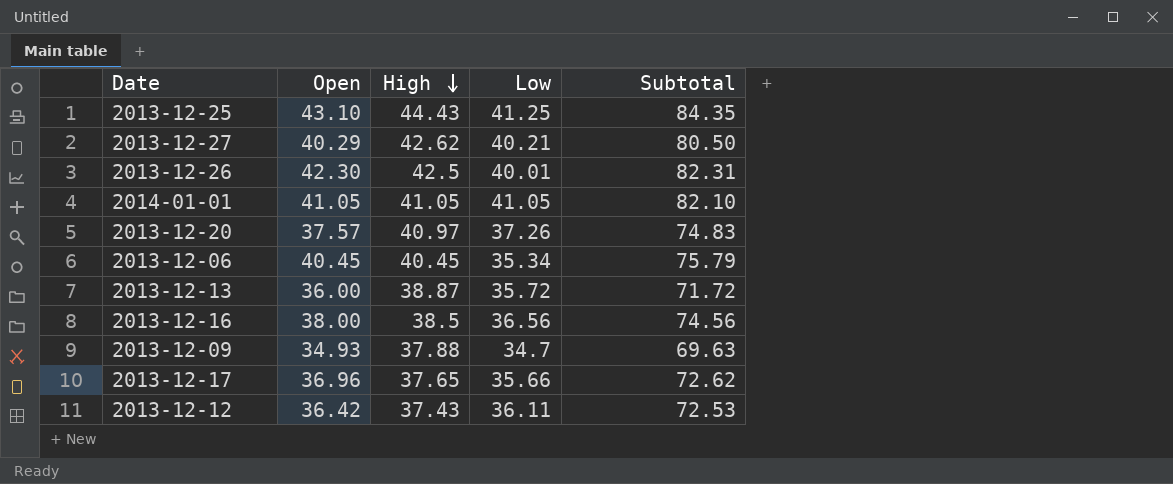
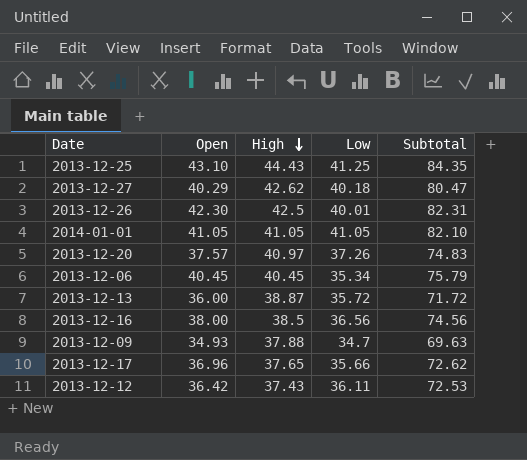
2013-12-27 | Low: 40.21 -> 40.18
2013-12-27 | Subtotal: 80.50 -> 80.47

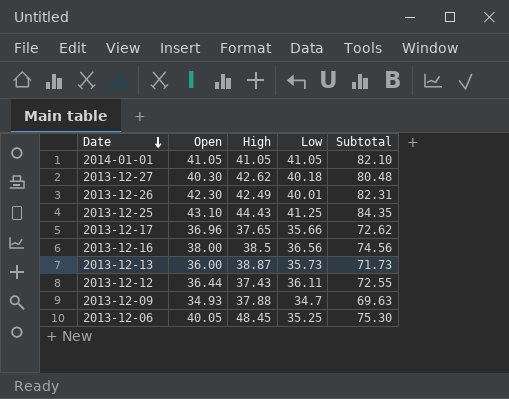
row order: High descending -> Date descending
row 2013-12-20: 37.57 | 40.97 | 37.26 | 74.83 -> none
2013-12-27 | Open: 40.29 -> 40.30
2013-12-27 | Subtotal: 80.47 -> 80.48
2013-12-26 | High: 42.5 -> 42.49
2013-12-13 | Low: 35.72 -> 35.73
2013-12-13 | Subtotal: 71.72 -> 71.73
2013-12-12 | Open: 36.42 -> 36.44
2013-12-12 | Subtotal: 72.53 -> 72.55
2013-12-06 | Open: 40.45 -> 40.05
2013-12-06 | High: 40.45 -> 48.45
2013-12-06 | Low: 35.34 -> 35.25
2013-12-06 | Subtotal: 75.79 -> 75.30

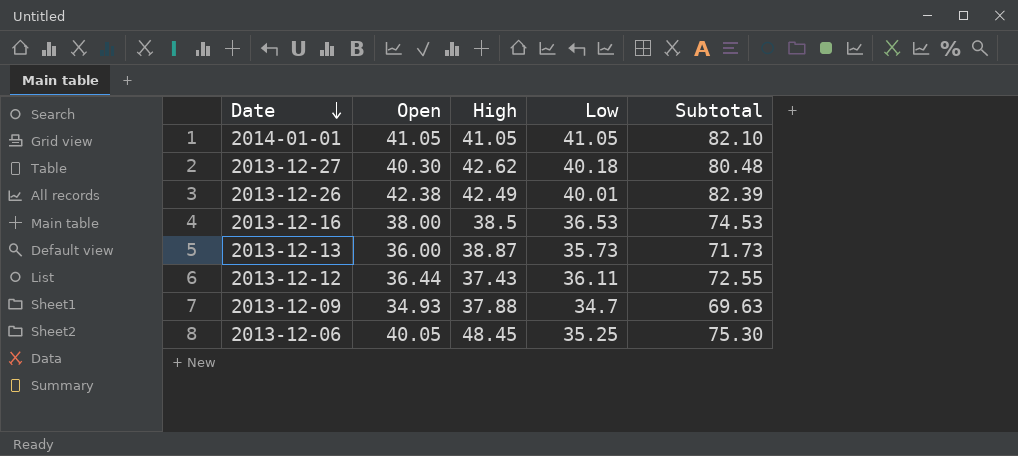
row 2013-12-25: 43.10 | 44.43 | 41.25 | 84.35 -> none
row 2013-12-17: 36.96 | 37.65 | 35.66 | 72.62 -> none
2013-12-26 | Open: 42.30 -> 42.38
2013-12-26 | Subtotal: 82.31 -> 82.39
2013-12-16 | Low: 36.56 -> 36.53
2013-12-16 | Subtotal: 74.56 -> 74.53

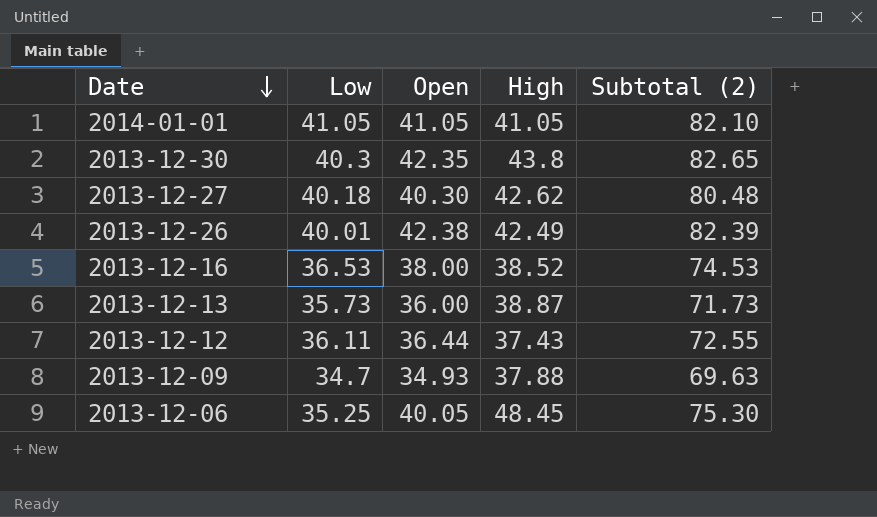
column Low | position: 4 -> 2
column name: Subtotal -> Subtotal (2)
row 2013-12-30: none -> 40.3 | 42.35 | 43.8 | 82.65
2013-12-16 | High: 38.5 -> 38.52

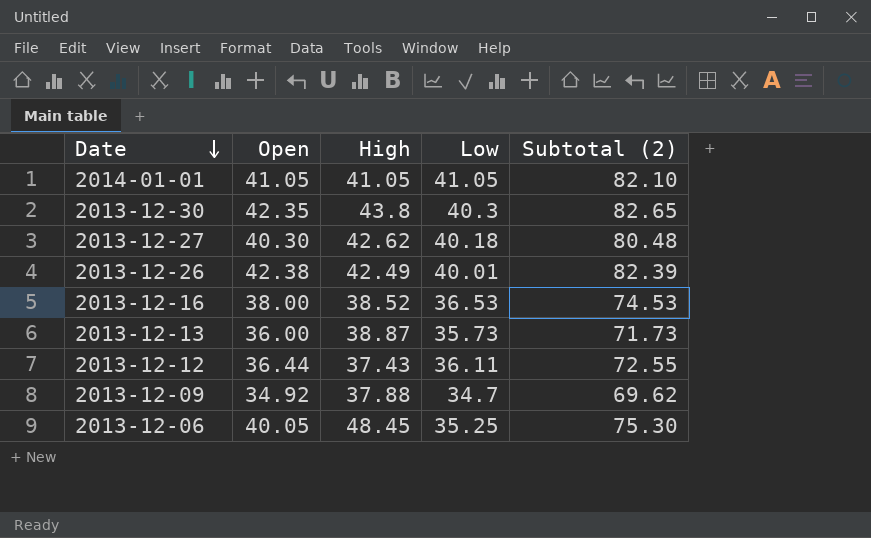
column Low | position: 2 -> 4
2013-12-09 | Open: 34.93 -> 34.92
2013-12-09 | Subtotal (2): 69.63 -> 69.62

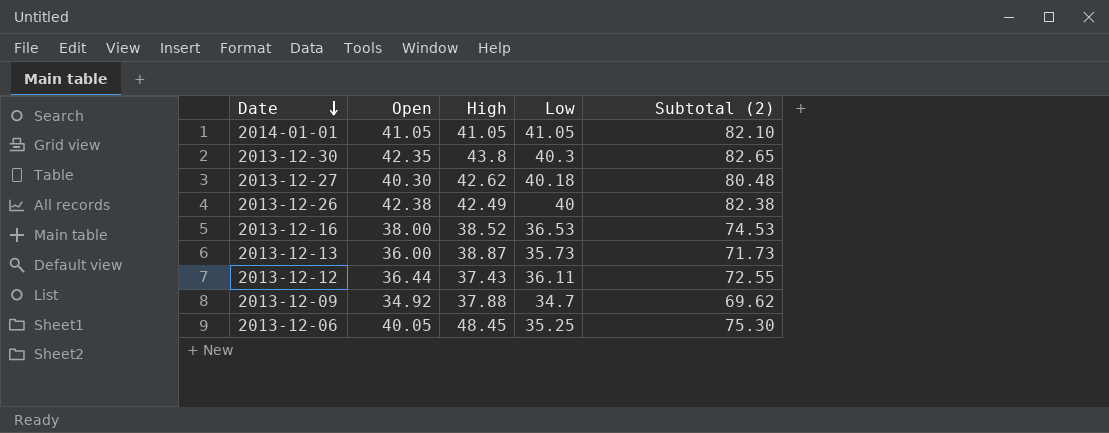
2013-12-26 | Low: 40.01 -> 40
2013-12-26 | Subtotal (2): 82.39 -> 82.38

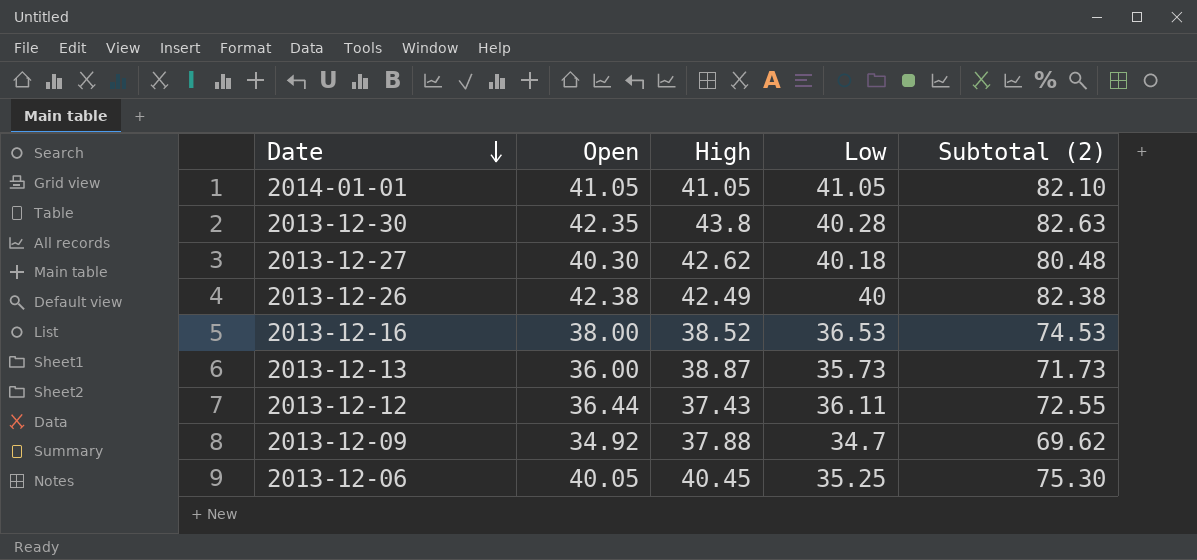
2013-12-30 | Low: 40.3 -> 40.28
2013-12-30 | Subtotal (2): 82.65 -> 82.63
2013-12-06 | High: 48.45 -> 40.45

